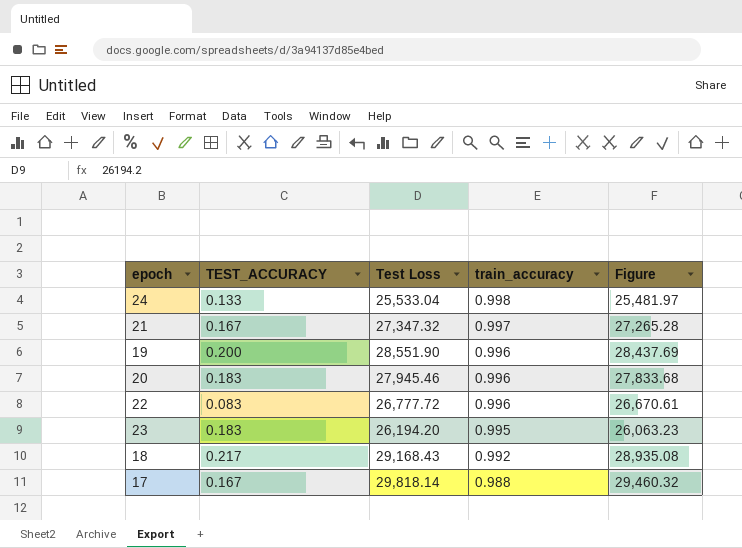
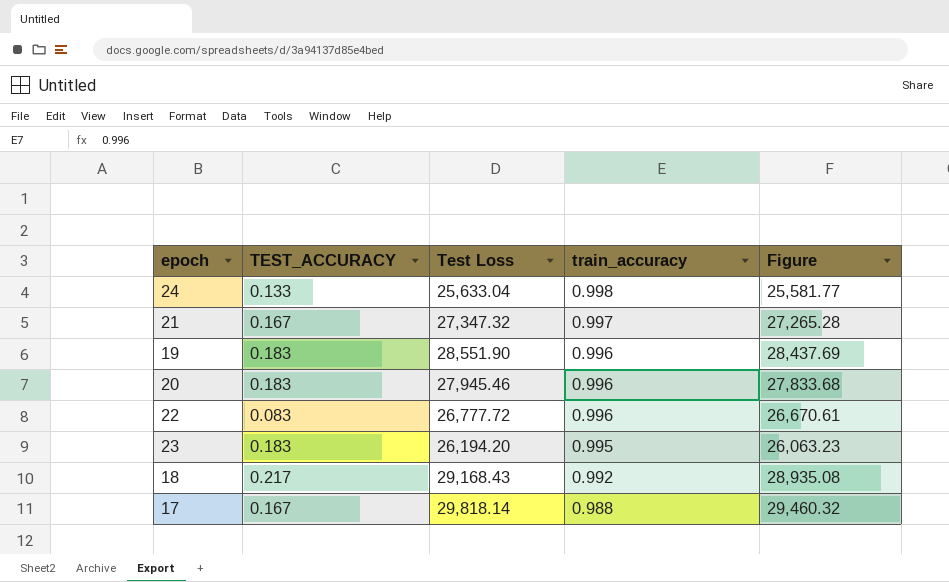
24 | Test Loss: 25,533.04 -> 25,633.04
24 | Figure: 25,481.97 -> 25,581.77
19 | TEST_ACCURACY: 0.200 -> 0.183

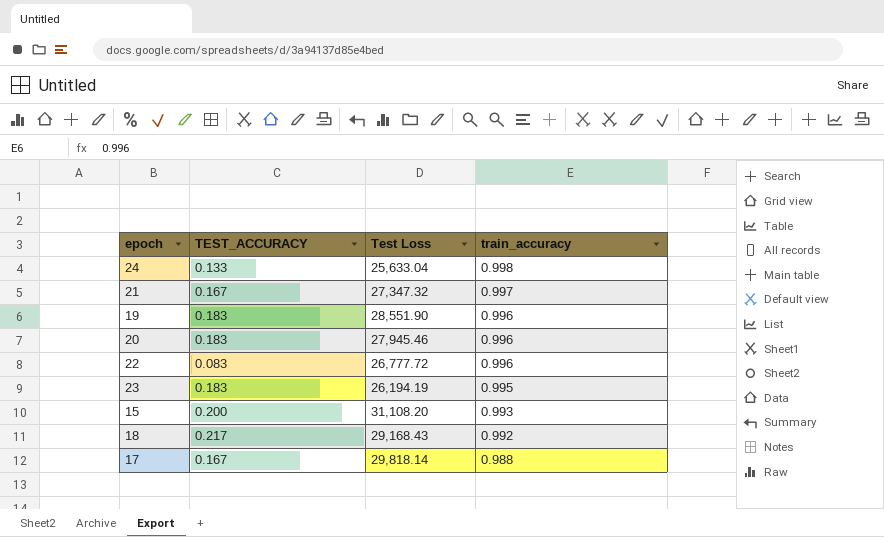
column Figure | formula: [Test Loss] * [train_accuracy] -> none
23 | Test Loss: 26,194.20 -> 26,194.19
row 15: none -> 0.200 | 31,108.20 | 0.993

